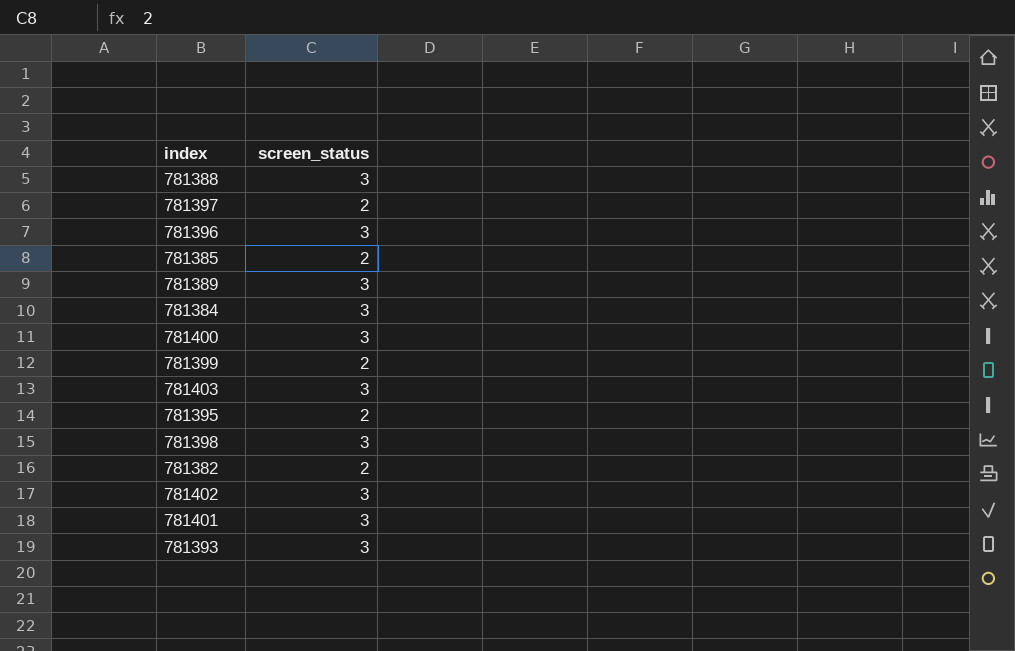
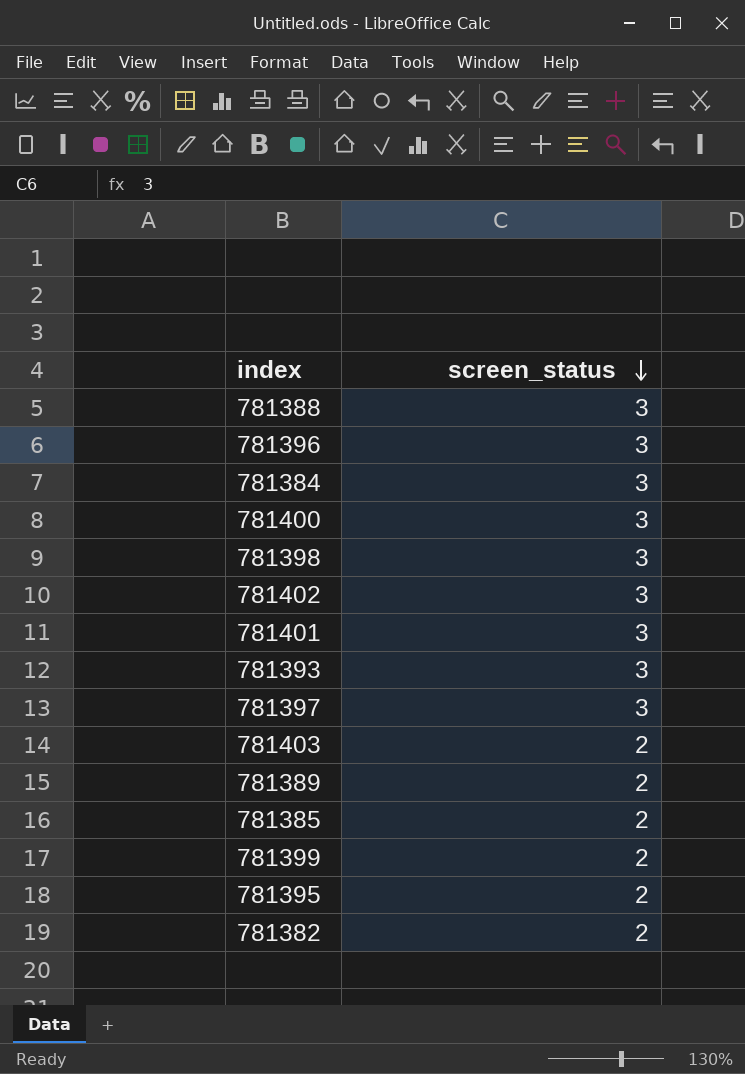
row order: none -> screen_status descending
781397 | screen_status: 2 -> 3
781403 | screen_status: 3 -> 2
781389 | screen_status: 3 -> 2

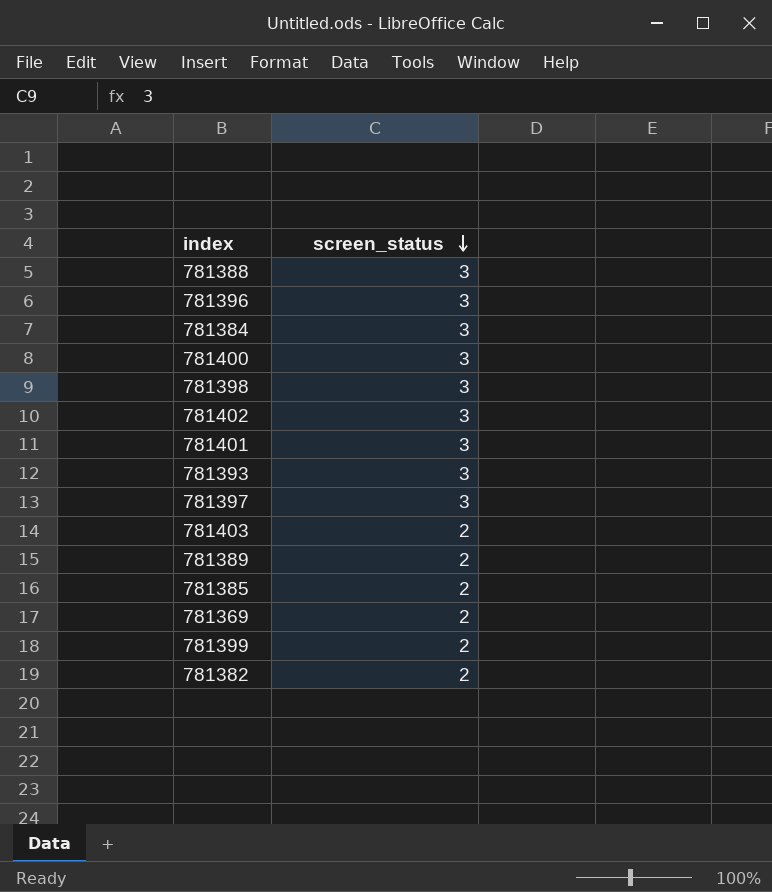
row 781395: 2 -> none
row 781369: none -> 2

